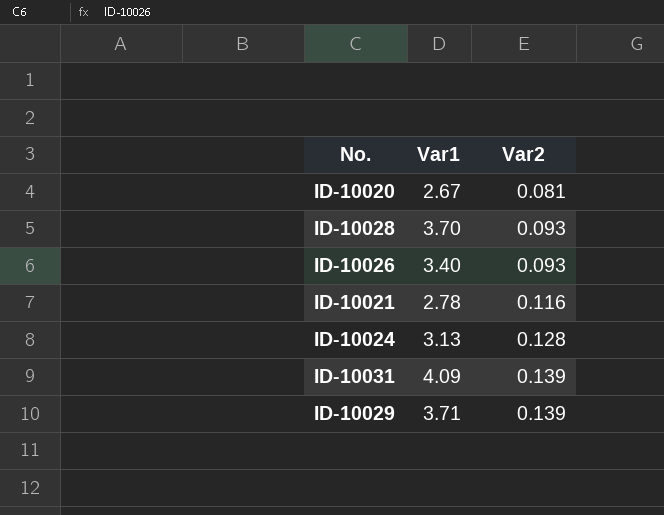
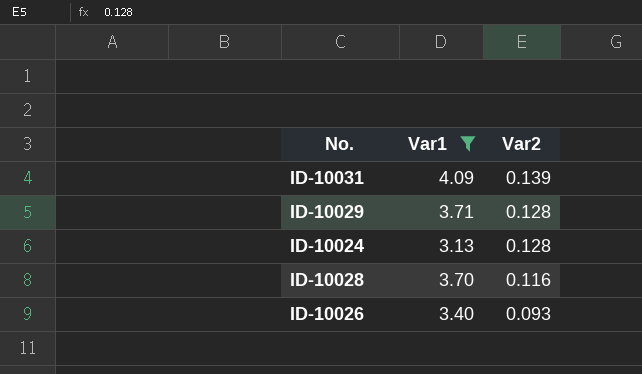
filter: none -> Var1 >= 3.13
row order: Var2 ascending -> Var2 descending
ID-10029 | Var2: 0.139 -> 0.128
ID-10028 | Var2: 0.093 -> 0.116

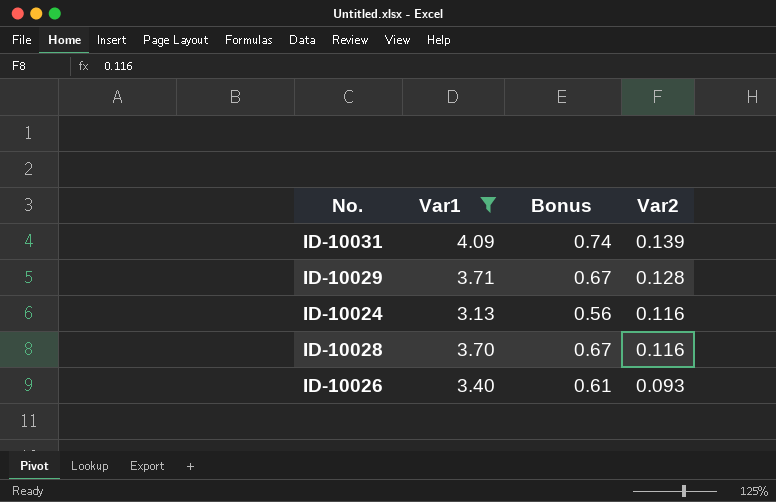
column Bonus | formula: none -> [Var1] * 0.18
ID-10024 | Var2: 0.128 -> 0.116

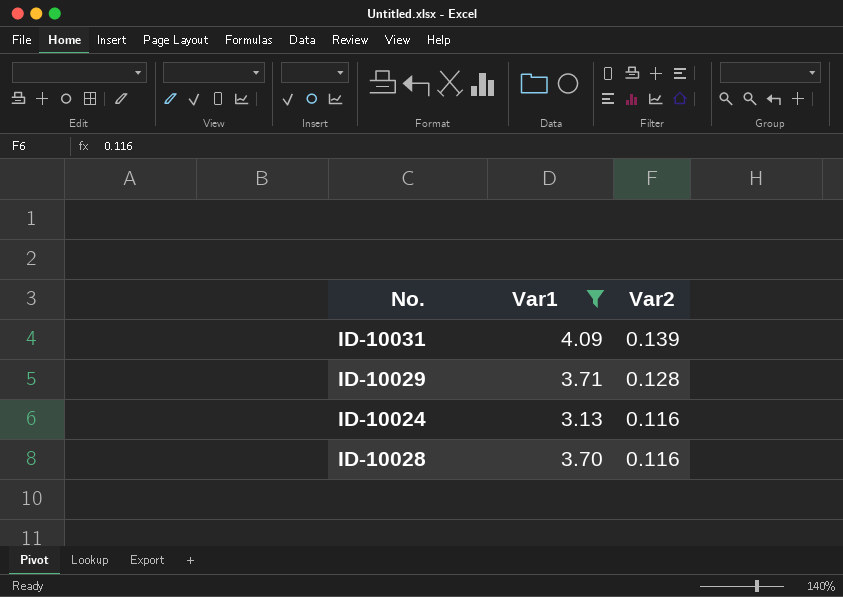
column Bonus | formula: [Var1] * 0.18 -> none
row ID-10026: 3.40 | 0.61 | 0.093 -> none

